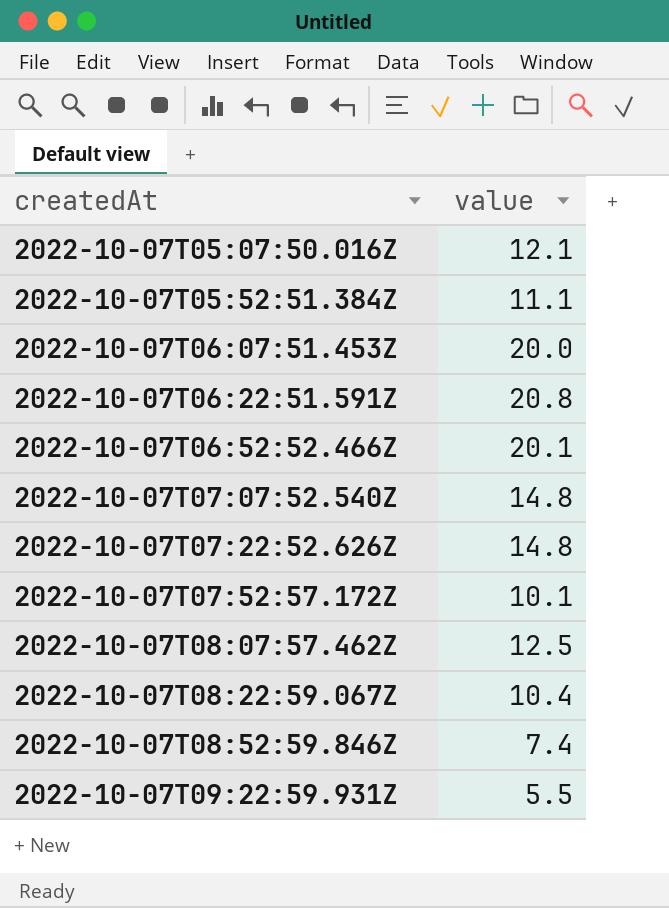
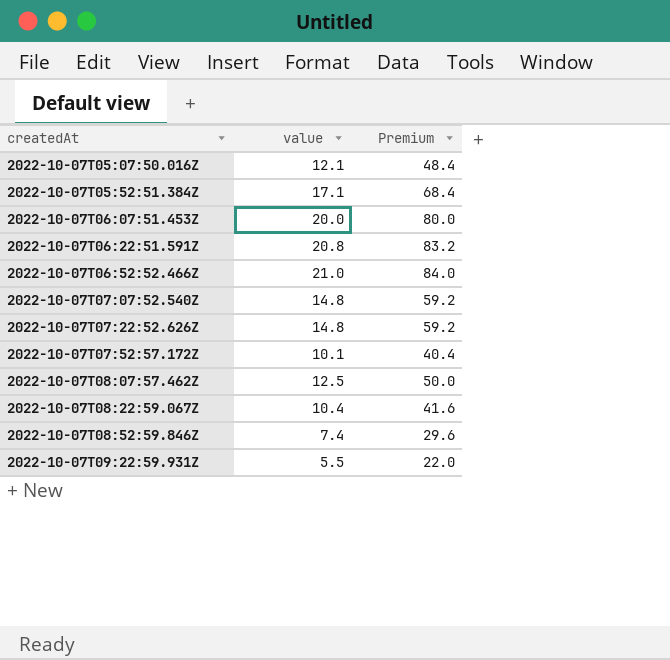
column Premium | formula: none -> [value] * 4
2022-10-07T05:52:51.384Z | value: 11.1 -> 17.1
2022-10-07T06:52:52.466Z | value: 20.1 -> 21.0

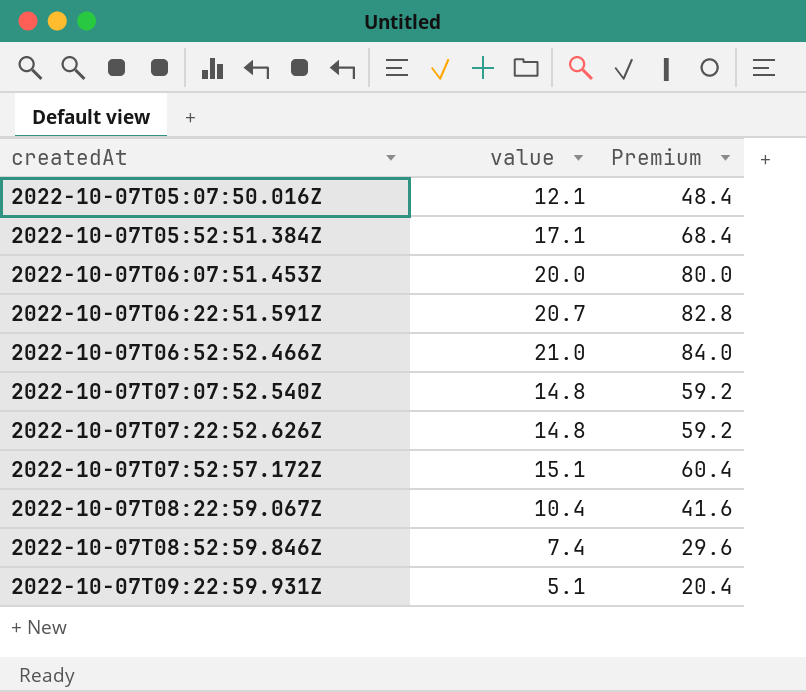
row 2022-10-07T08:07:57.462Z: 12.5 | 50.0 -> none
2022-10-07T06:22:51.591Z | value: 20.8 -> 20.7
2022-10-07T06:22:51.591Z | Premium: 83.2 -> 82.8
2022-10-07T07:52:57.172Z | value: 10.1 -> 15.1
2022-10-07T07:52:57.172Z | Premium: 40.4 -> 60.4
2022-10-07T09:22:59.931Z | value: 5.5 -> 5.1
2022-10-07T09:22:59.931Z | Premium: 22.0 -> 20.4

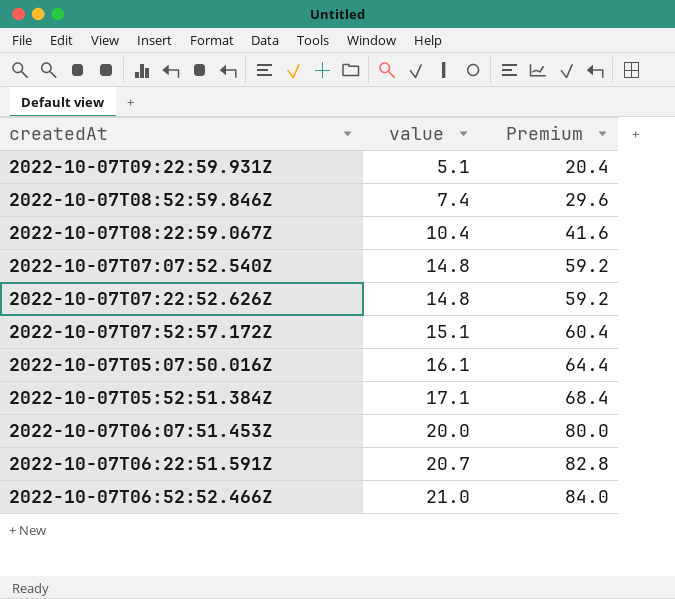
row order: createdAt ascending -> value ascending
2022-10-07T05:07:50.016Z | value: 12.1 -> 16.1
2022-10-07T05:07:50.016Z | Premium: 48.4 -> 64.4

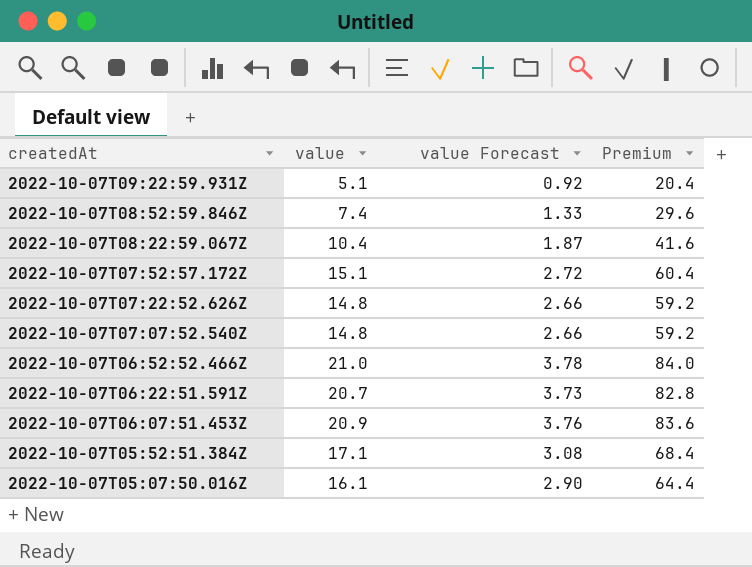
row order: value ascending -> createdAt descending
column value Forecast | formula: none -> [value] * 0.18
2022-10-07T06:07:51.453Z | value: 20.0 -> 20.9
2022-10-07T06:07:51.453Z | Premium: 80.0 -> 83.6

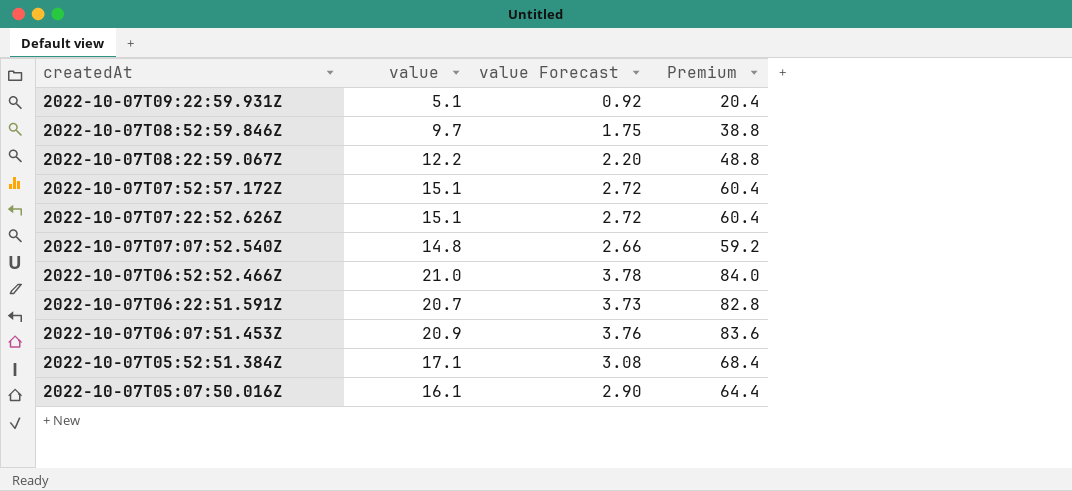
2022-10-07T08:52:59.846Z | value: 7.4 -> 9.7
2022-10-07T08:52:59.846Z | value Forecast: 1.33 -> 1.75
2022-10-07T08:52:59.846Z | Premium: 29.6 -> 38.8
2022-10-07T08:22:59.067Z | value: 10.4 -> 12.2
2022-10-07T08:22:59.067Z | value Forecast: 1.87 -> 2.20
2022-10-07T08:22:59.067Z | Premium: 41.6 -> 48.8
2022-10-07T07:22:52.626Z | value: 14.8 -> 15.1
2022-10-07T07:22:52.626Z | value Forecast: 2.66 -> 2.72
2022-10-07T07:22:52.626Z | Premium: 59.2 -> 60.4

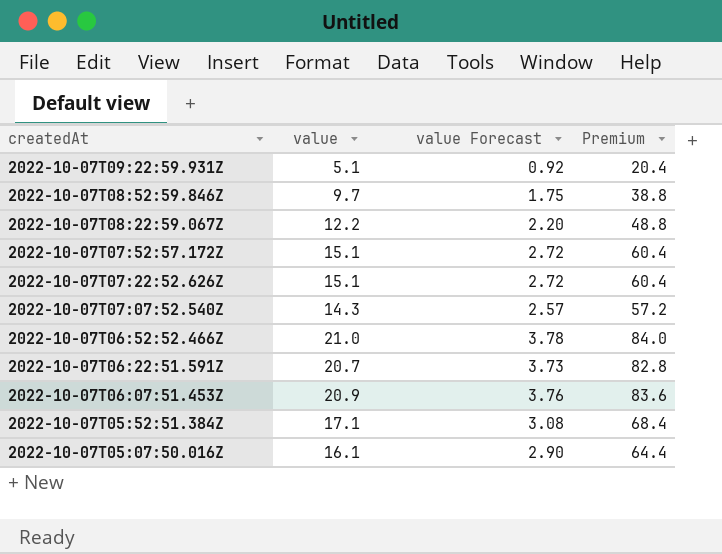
2022-10-07T07:07:52.540Z | value: 14.8 -> 14.3
2022-10-07T07:07:52.540Z | value Forecast: 2.66 -> 2.57
2022-10-07T07:07:52.540Z | Premium: 59.2 -> 57.2

